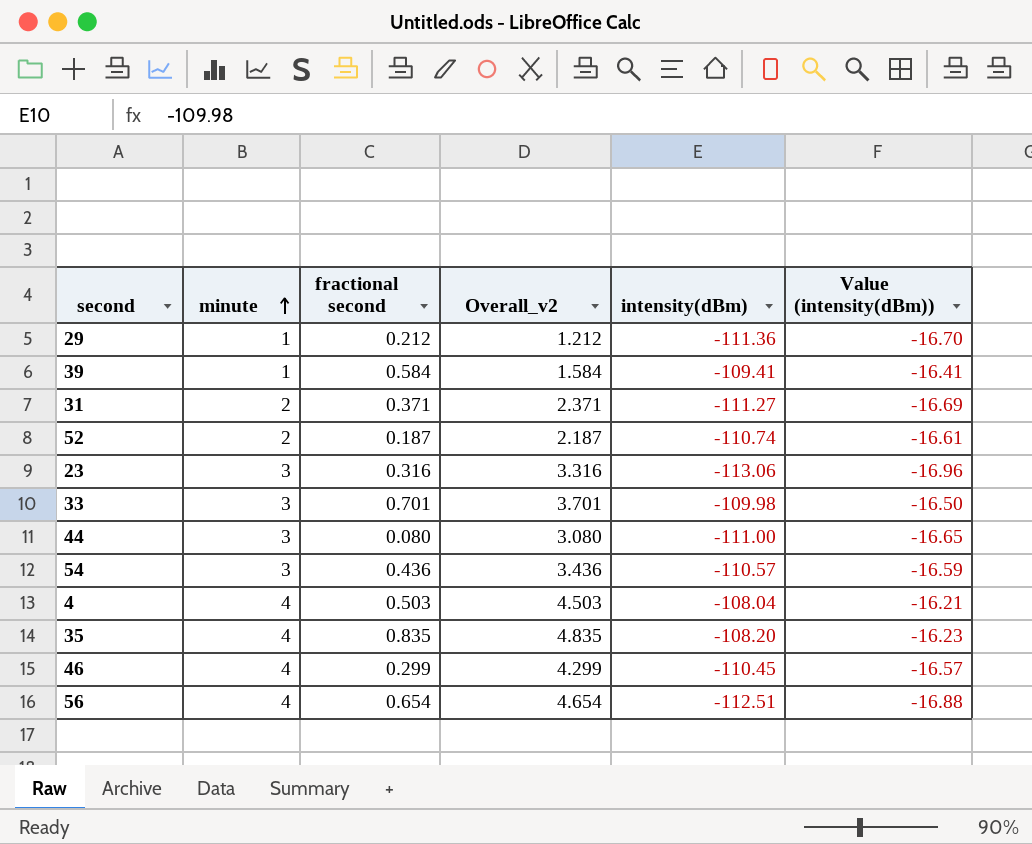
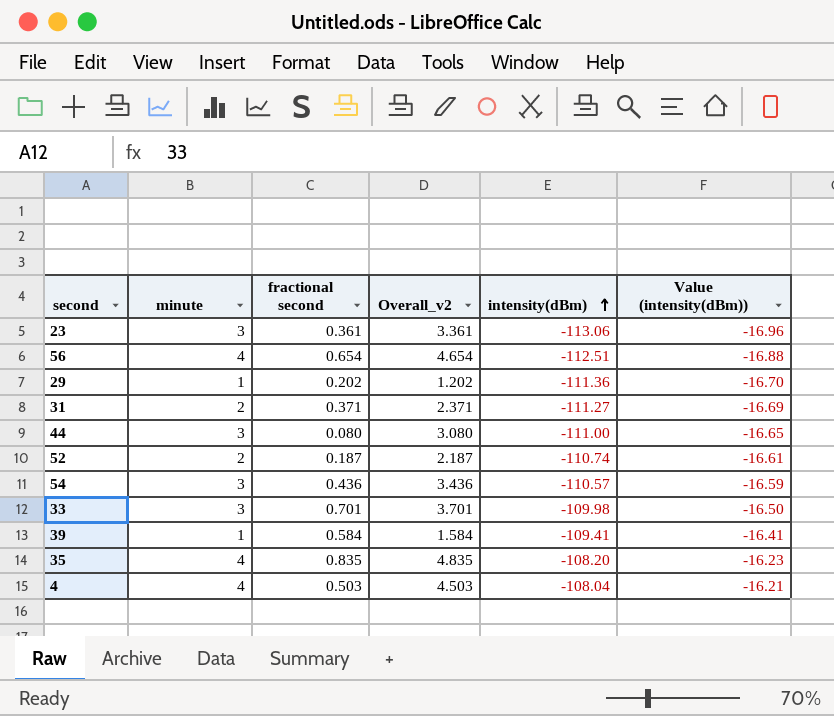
row order: minute ascending -> intensity(dBm) ascending
row 46: 4 | 0.299 | 4.299 | -110.45 | -16.57 -> none
23 | fractional second: 0.316 -> 0.361
23 | Overall_v2: 3.316 -> 3.361
29 | fractional second: 0.212 -> 0.202
29 | Overall_v2: 1.212 -> 1.202

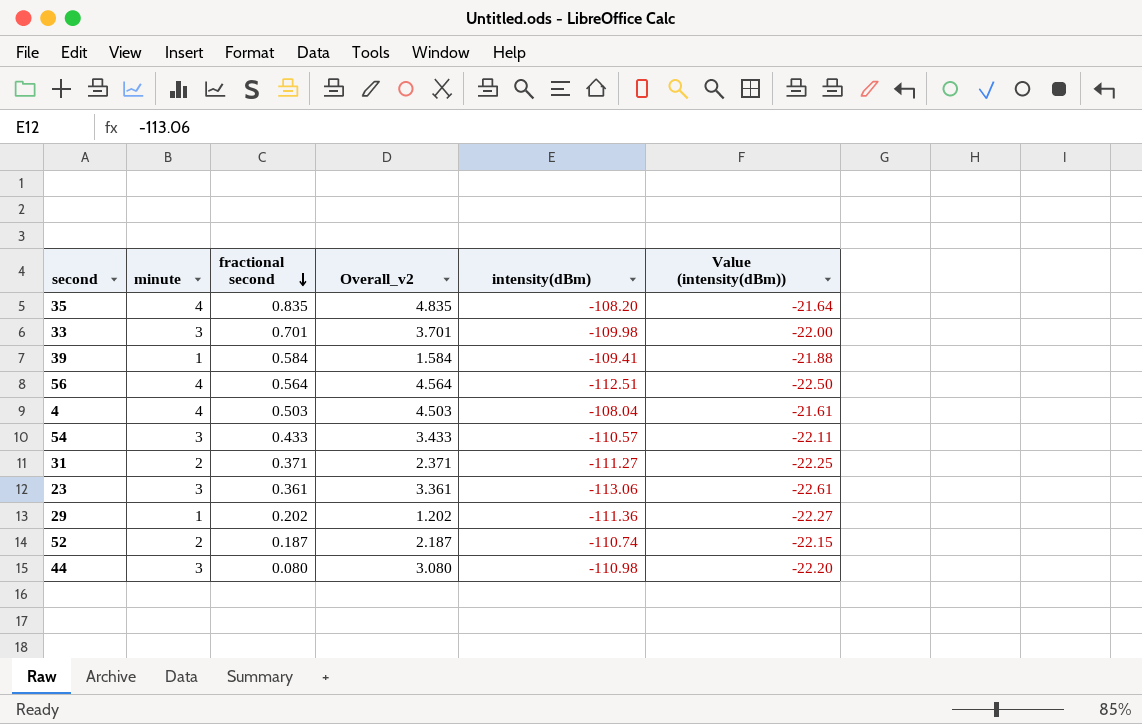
row order: intensity(dBm) ascending -> fractional second descending
column Value (intensity(dBm)) | formula: [intensity(dBm)] * 0.15 -> [intensity(dBm)] * 0.2
56 | fractional second: 0.654 -> 0.564
56 | Overall_v2: 4.654 -> 4.564
54 | fractional second: 0.436 -> 0.433
54 | Overall_v2: 3.436 -> 3.433
44 | intensity(dBm): -111.00 -> -110.98

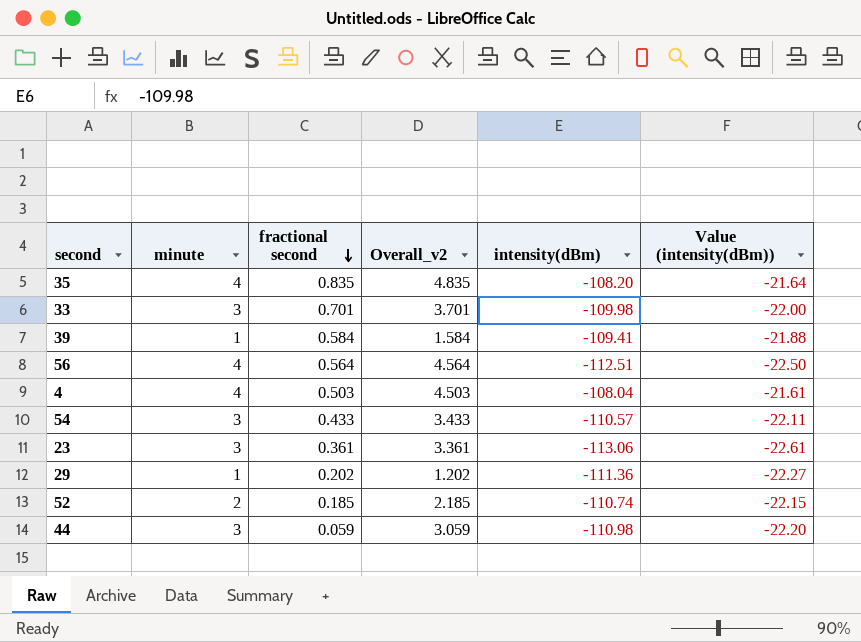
row 31: 2 | 0.371 | 2.371 | -111.27 | -22.25 -> none
52 | fractional second: 0.187 -> 0.185
52 | Overall_v2: 2.187 -> 2.185
44 | fractional second: 0.080 -> 0.059
44 | Overall_v2: 3.080 -> 3.059

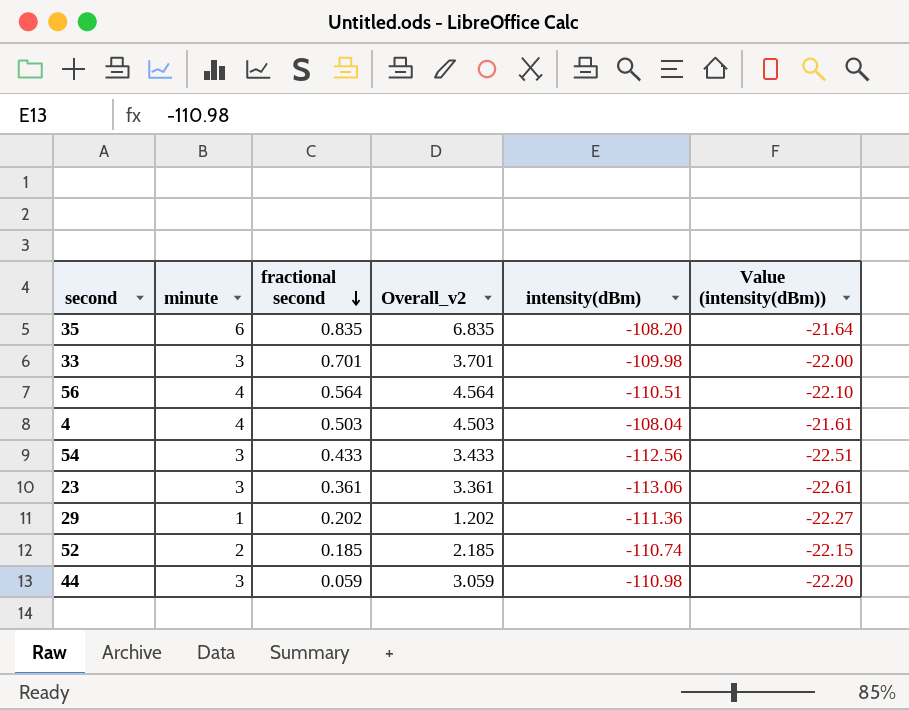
row 39: 1 | 0.584 | 1.584 | -109.41 | -21.88 -> none
35 | minute: 4 -> 6
35 | Overall_v2: 4.835 -> 6.835
56 | intensity(dBm): -112.51 -> -110.51
56 | Value (intensity(dBm)): -22.50 -> -22.10
54 | intensity(dBm): -110.57 -> -112.56
54 | Value (intensity(dBm)): -22.11 -> -22.51

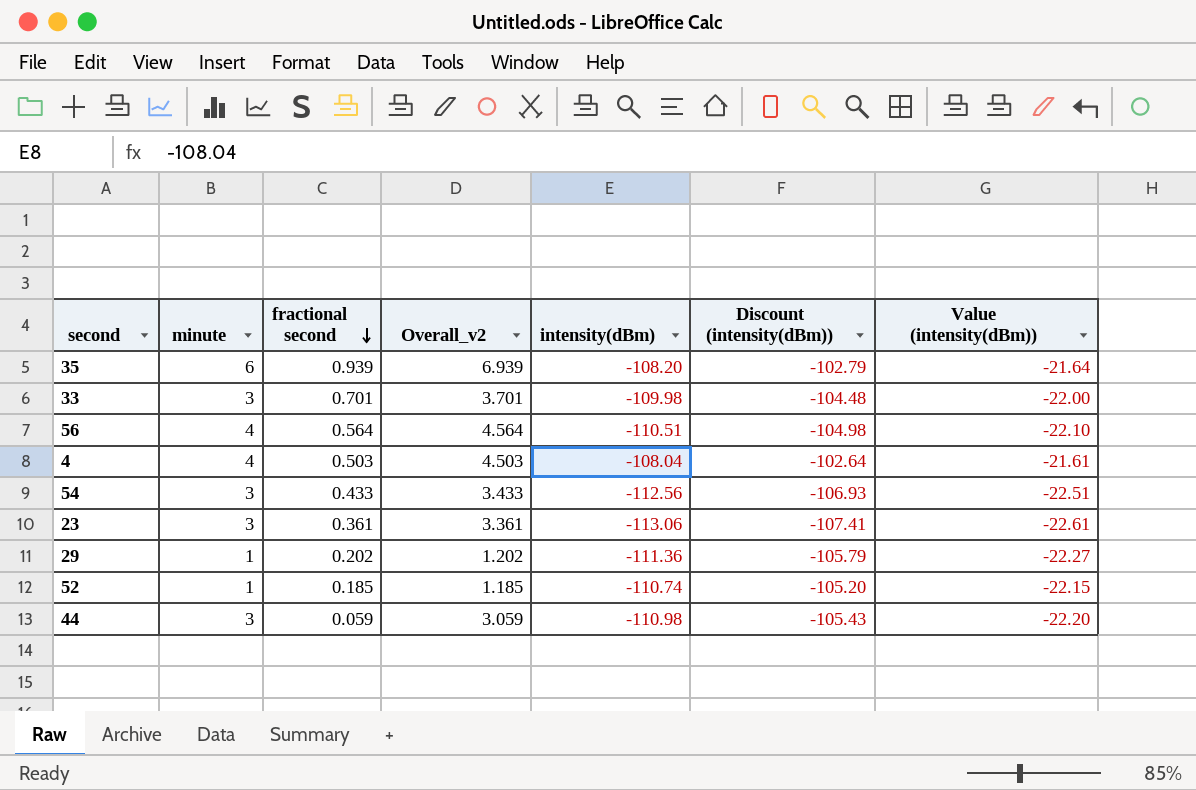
column Discount (intensity(dBm)) | formula: none -> [intensity(dBm)] * 0.95
35 | fractional second: 0.835 -> 0.939
35 | Overall_v2: 6.835 -> 6.939
52 | minute: 2 -> 1
52 | Overall_v2: 2.185 -> 1.185

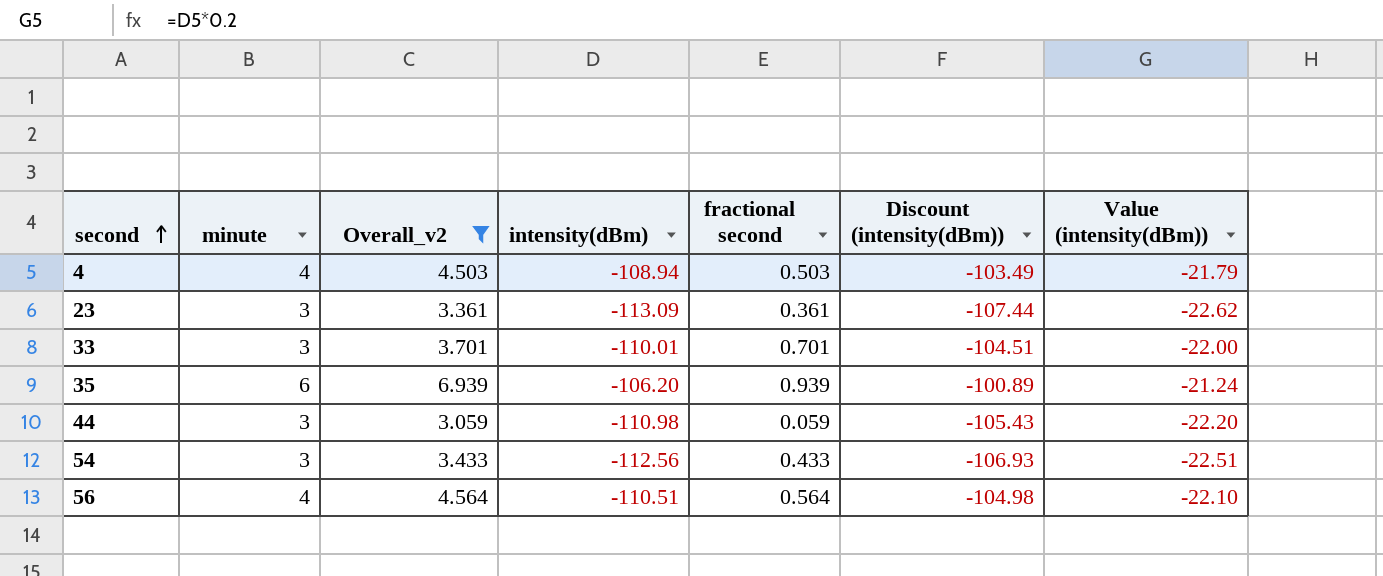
filter: none -> Overall_v2 >= 3.059
row order: fractional second descending -> second ascending
column fractional second | position: 3 -> 5
4 | intensity(dBm): -108.04 -> -108.94
4 | Discount (intensity(dBm)): -102.64 -> -103.49
4 | Value (intensity(dBm)): -21.61 -> -21.79
23 | intensity(dBm): -113.06 -> -113.09
23 | Discount (intensity(dBm)): -107.41 -> -107.44
23 | Value (intensity(dBm)): -22.61 -> -22.62
33 | intensity(dBm): -109.98 -> -110.01
33 | Discount (intensity(dBm)): -104.48 -> -104.51
35 | intensity(dBm): -108.20 -> -106.20
35 | Discount (intensity(dBm)): -102.79 -> -100.89
35 | Value (intensity(dBm)): -21.64 -> -21.24

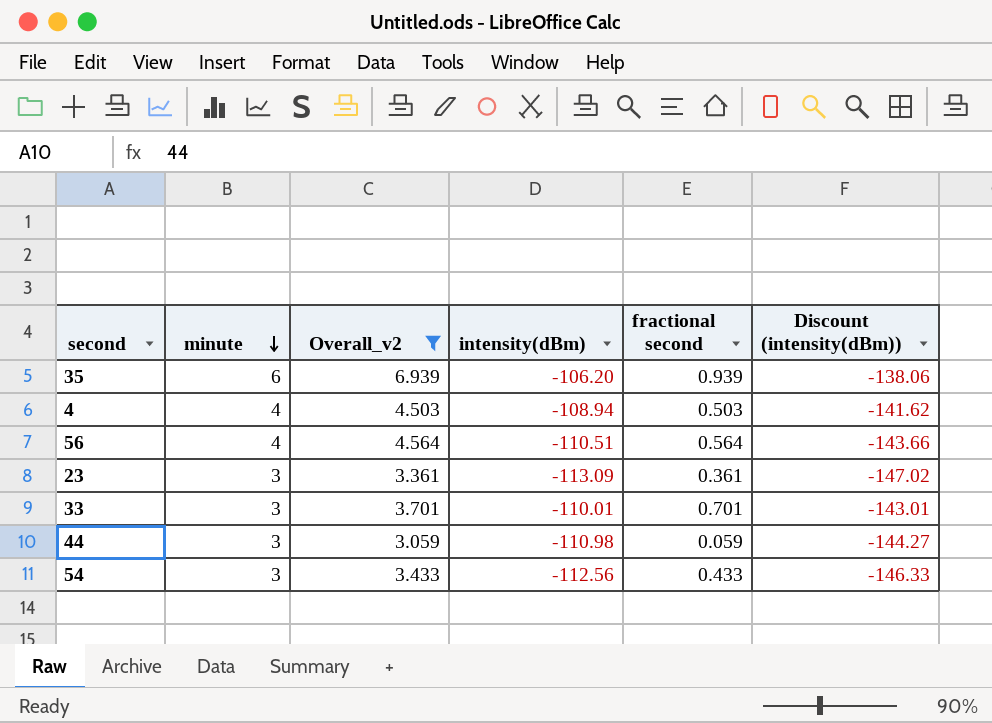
row order: second ascending -> minute descending
column Value (intensity(dBm)) | formula: [intensity(dBm)] * 0.2 -> none
column Discount (intensity(dBm)) | formula: [intensity(dBm)] * 0.95 -> [intensity(dBm)] * 1.3

